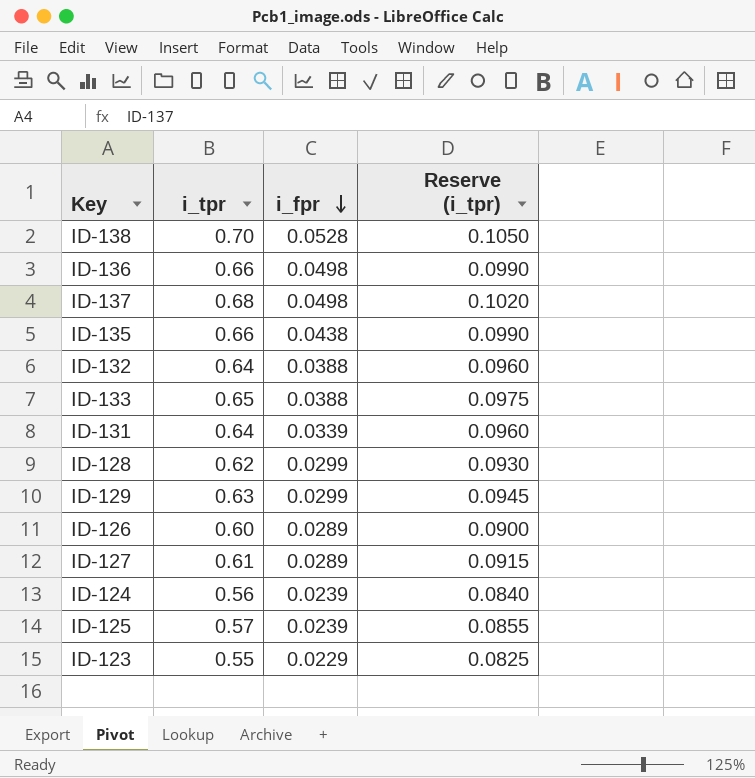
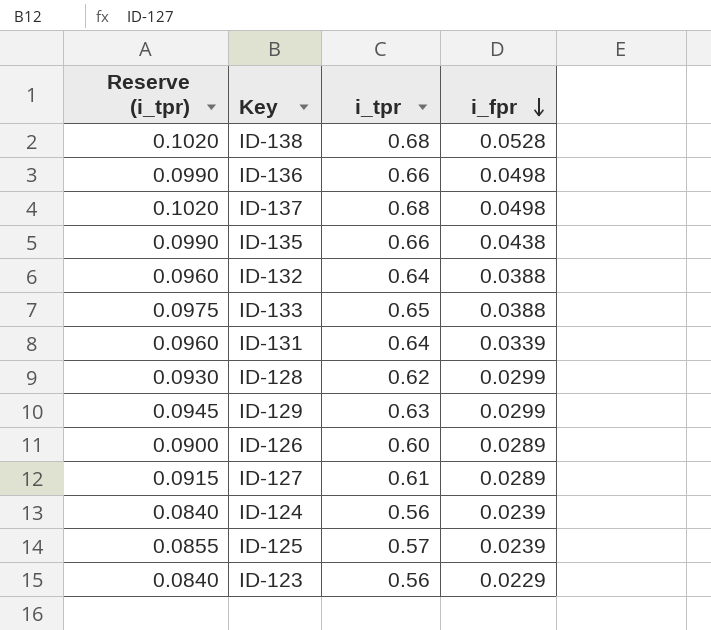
column Reserve (i_tpr) | position: 4 -> 1
ID-138 | Reserve (i_tpr): 0.1050 -> 0.1020
ID-138 | i_tpr: 0.70 -> 0.68
ID-123 | Reserve (i_tpr): 0.0825 -> 0.0840
ID-123 | i_tpr: 0.55 -> 0.56

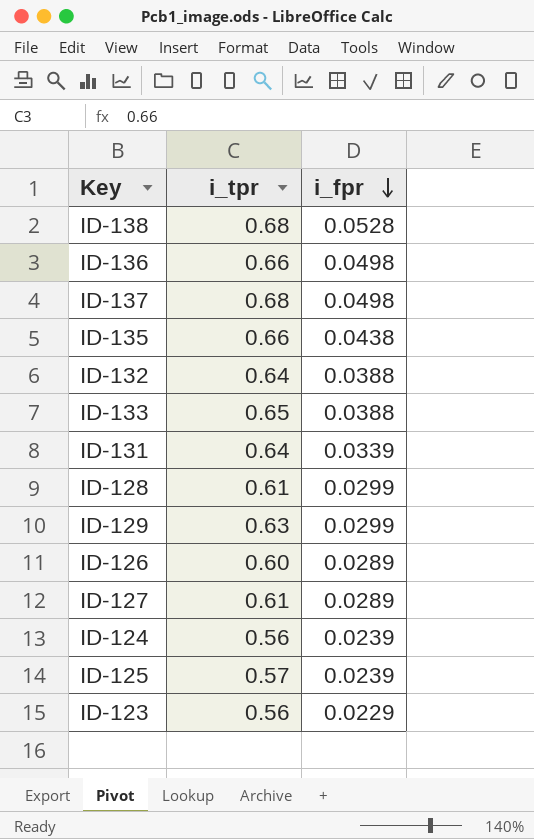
column Reserve (i_tpr) | formula: [i_tpr] * 0.15 -> none
ID-128 | i_tpr: 0.62 -> 0.61

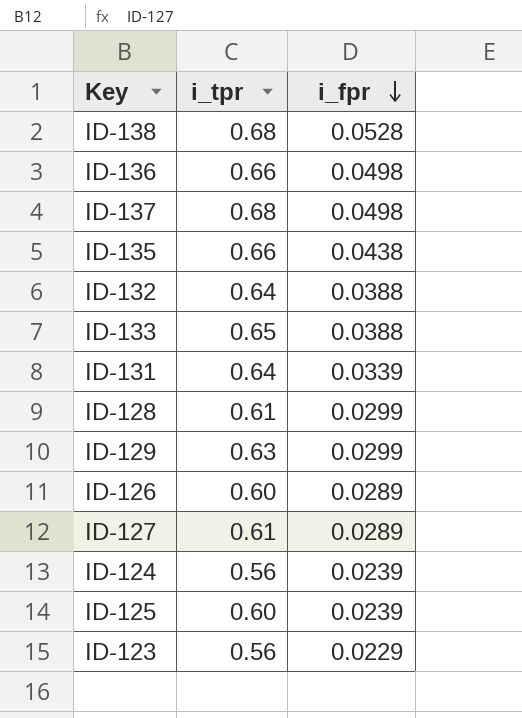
ID-125 | i_tpr: 0.57 -> 0.60

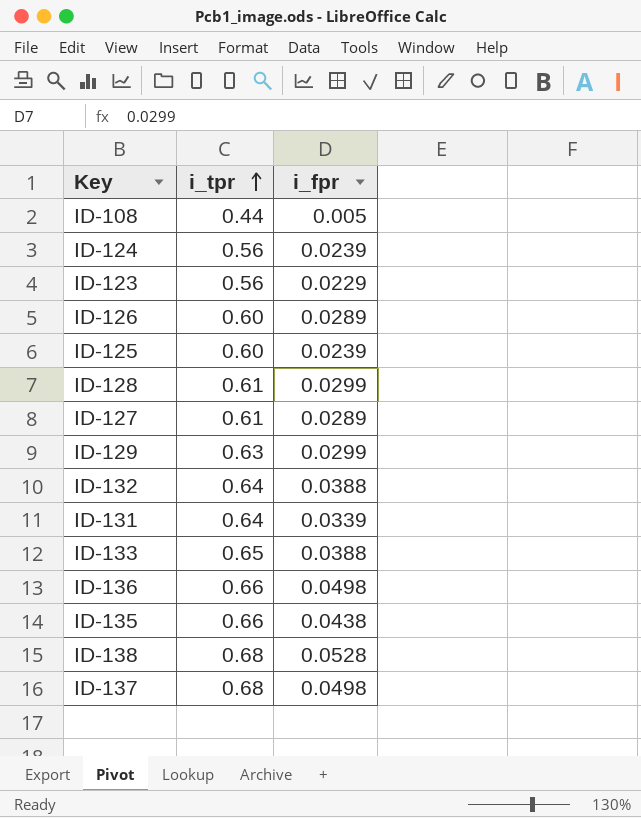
row order: i_fpr descending -> i_tpr ascending
row ID-108: none -> 0.44 | 0.005

